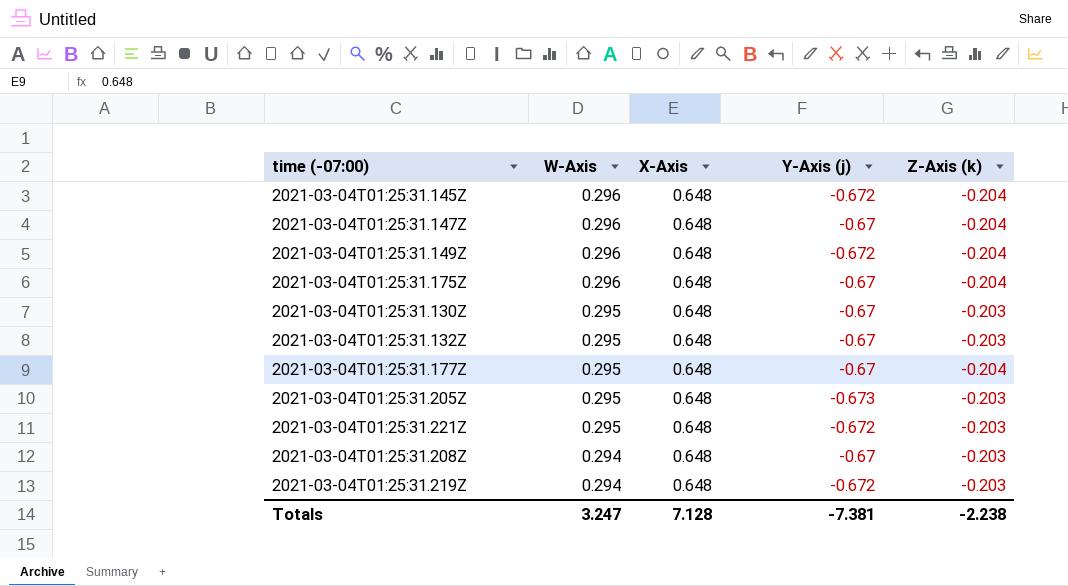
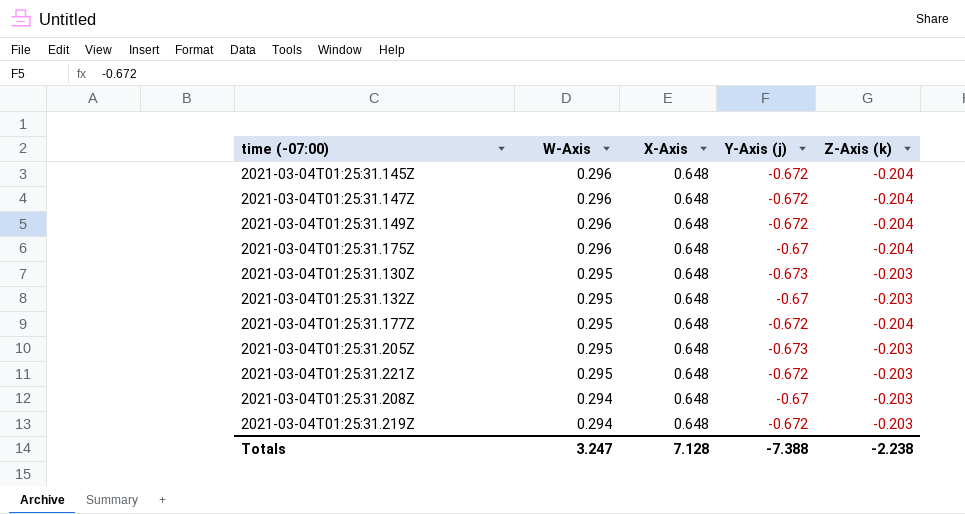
2021-03-04T01:25:31.147Z | Y-Axis (j): -0.67 -> -0.672
2021-03-04T01:25:31.130Z | Y-Axis (j): -0.67 -> -0.673
2021-03-04T01:25:31.177Z | Y-Axis (j): -0.67 -> -0.672
Totals | Y-Axis (j): -7.381 -> -7.388

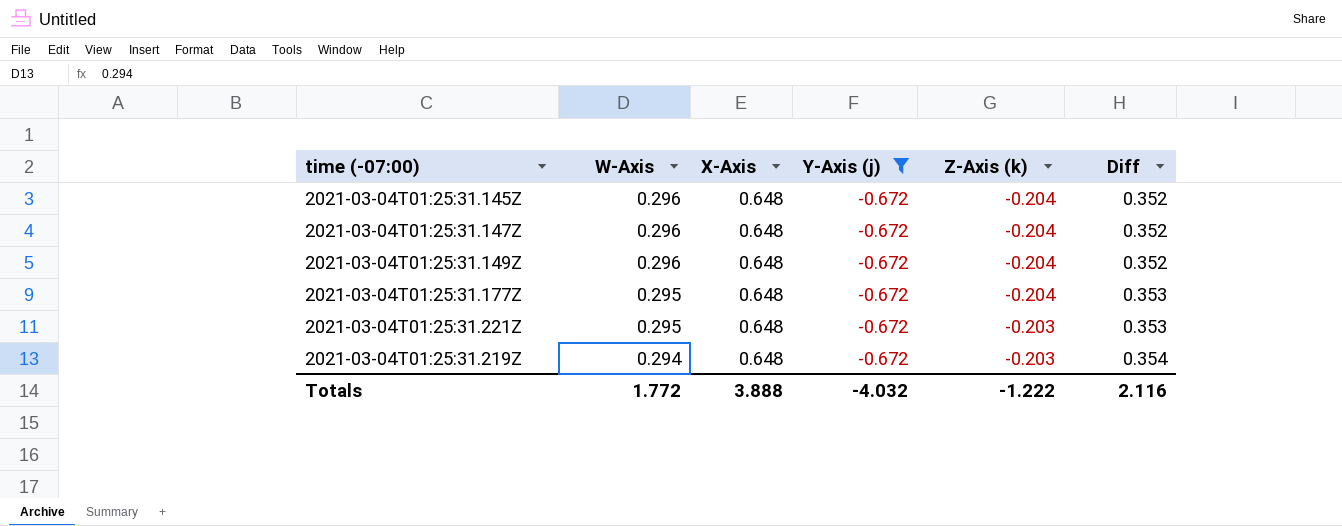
filter: none -> Y-Axis (j) = -0.672
column Diff | formula: none -> [X-Axis] - [W-Axis]
Totals | W-Axis: 3.247 -> 1.772
Totals | X-Axis: 7.128 -> 3.888
Totals | Y-Axis (j): -7.388 -> -4.032
Totals | Z-Axis (k): -2.238 -> -1.222

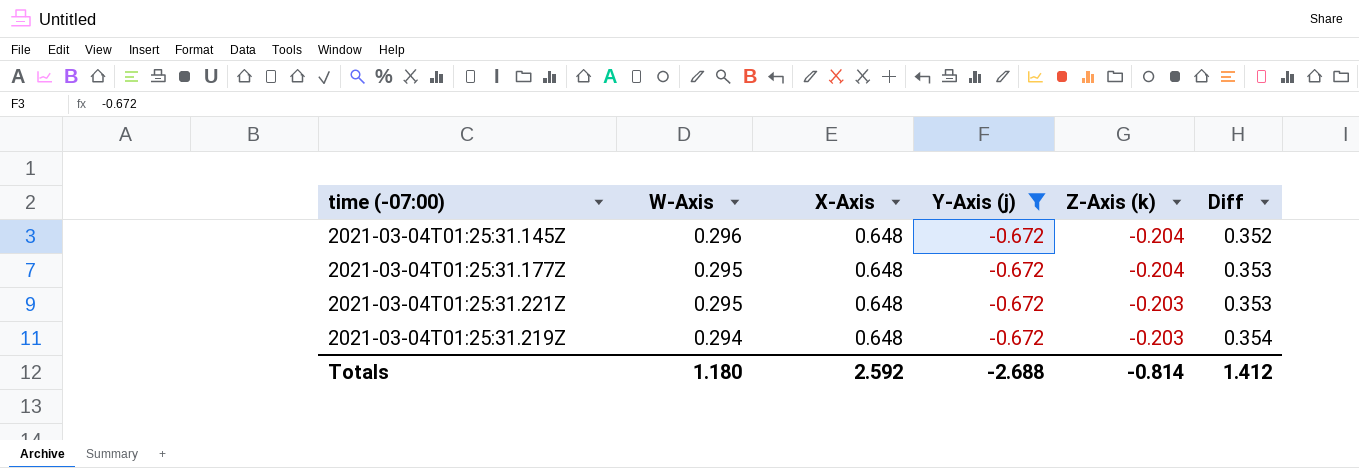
row 2021-03-04T01:25:31.147Z: 0.296 | 0.648 | -0.672 | -0.204 | 0.352 -> none
row 2021-03-04T01:25:31.149Z: 0.296 | 0.648 | -0.672 | -0.204 | 0.352 -> none
Totals | W-Axis: 1.772 -> 1.180
Totals | X-Axis: 3.888 -> 2.592
Totals | Y-Axis (j): -4.032 -> -2.688
Totals | Z-Axis (k): -1.222 -> -0.814
Totals | Diff: 2.116 -> 1.412

